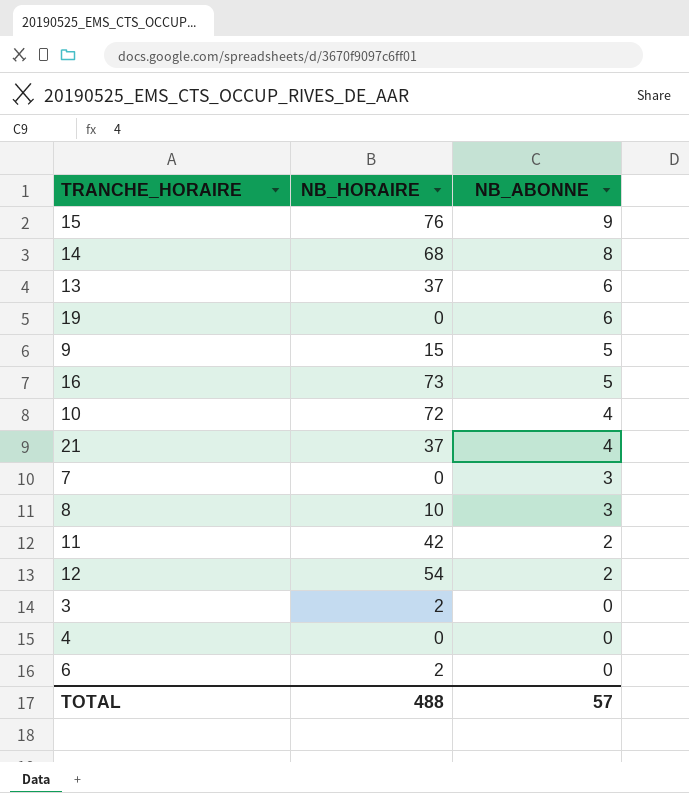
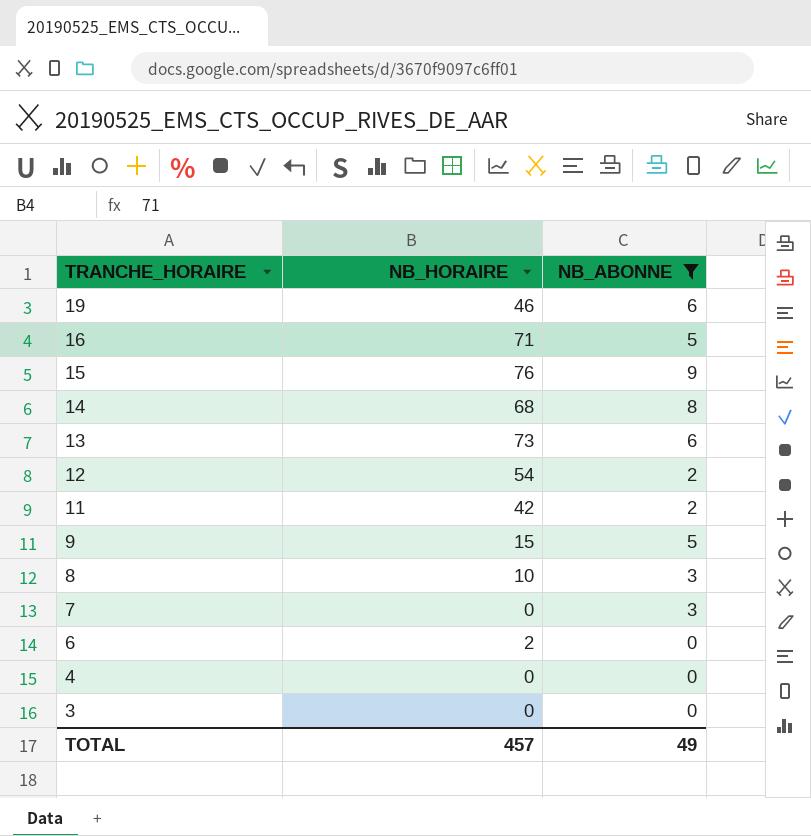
filter: none -> NB_ABONNE != 4
row order: NB_ABONNE descending -> TRANCHE_HORAIRE descending
19 | NB_HORAIRE: 0 -> 46
16 | NB_HORAIRE: 73 -> 71
13 | NB_HORAIRE: 37 -> 73
3 | NB_HORAIRE: 2 -> 0
TOTAL | NB_HORAIRE: 488 -> 457
TOTAL | NB_ABONNE: 57 -> 49

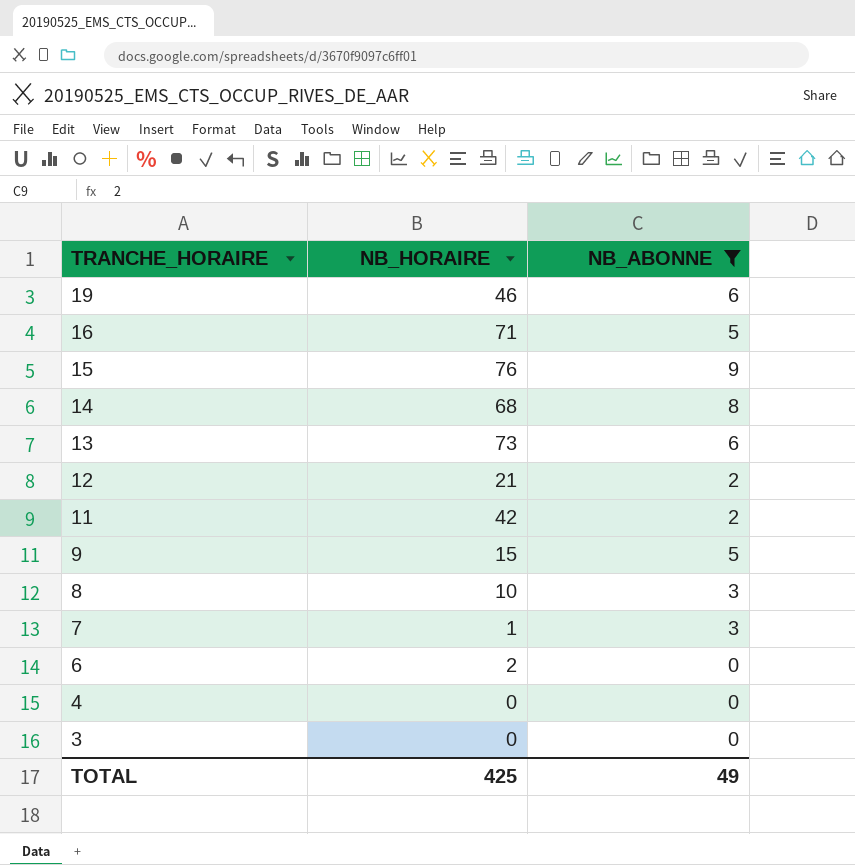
12 | NB_HORAIRE: 54 -> 21
7 | NB_HORAIRE: 0 -> 1
TOTAL | NB_HORAIRE: 457 -> 425

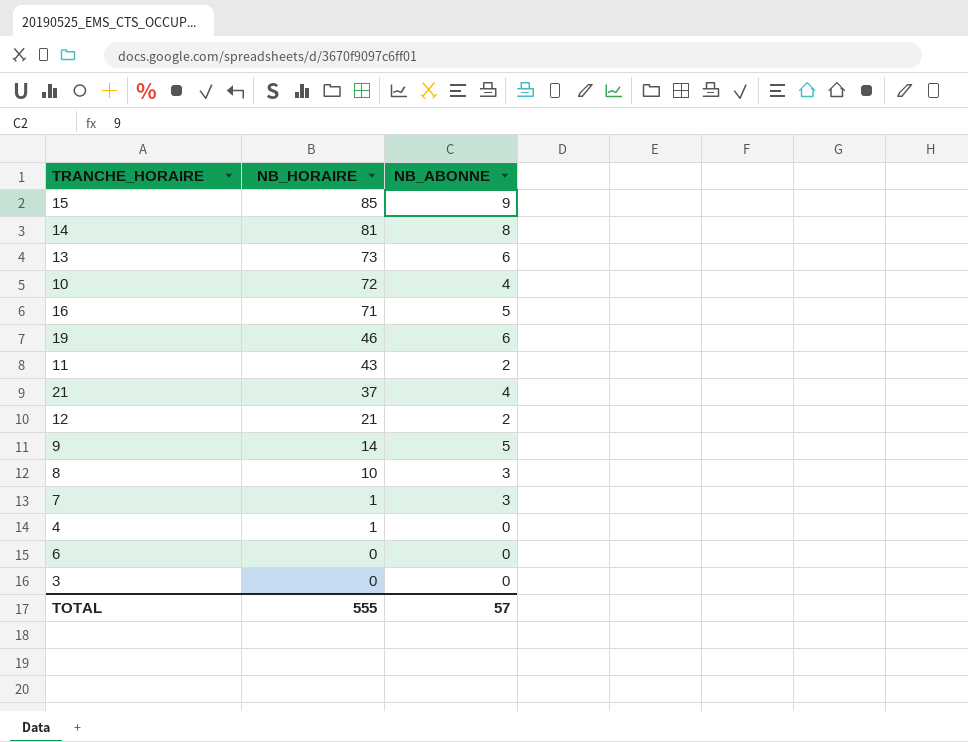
filter: NB_ABONNE != 4 -> none
row order: TRANCHE_HORAIRE descending -> NB_HORAIRE descending
15 | NB_HORAIRE: 76 -> 85
14 | NB_HORAIRE: 68 -> 81
11 | NB_HORAIRE: 42 -> 43
9 | NB_HORAIRE: 15 -> 14
4 | NB_HORAIRE: 0 -> 1
6 | NB_HORAIRE: 2 -> 0
TOTAL | NB_HORAIRE: 425 -> 555
TOTAL | NB_ABONNE: 49 -> 57

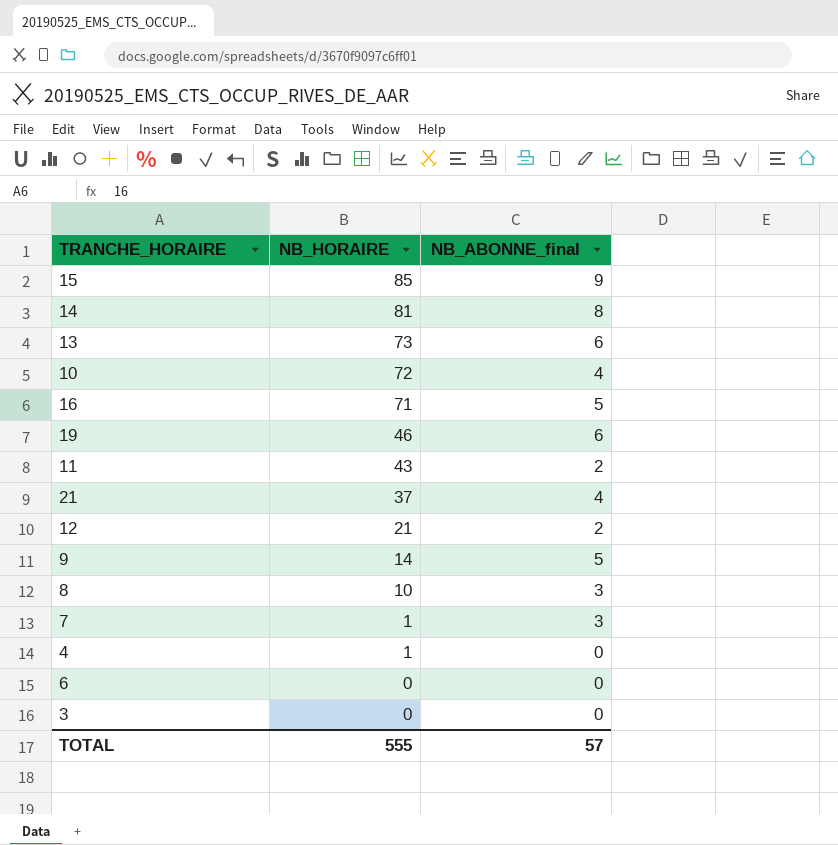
column name: NB_ABONNE -> NB_ABONNE_final

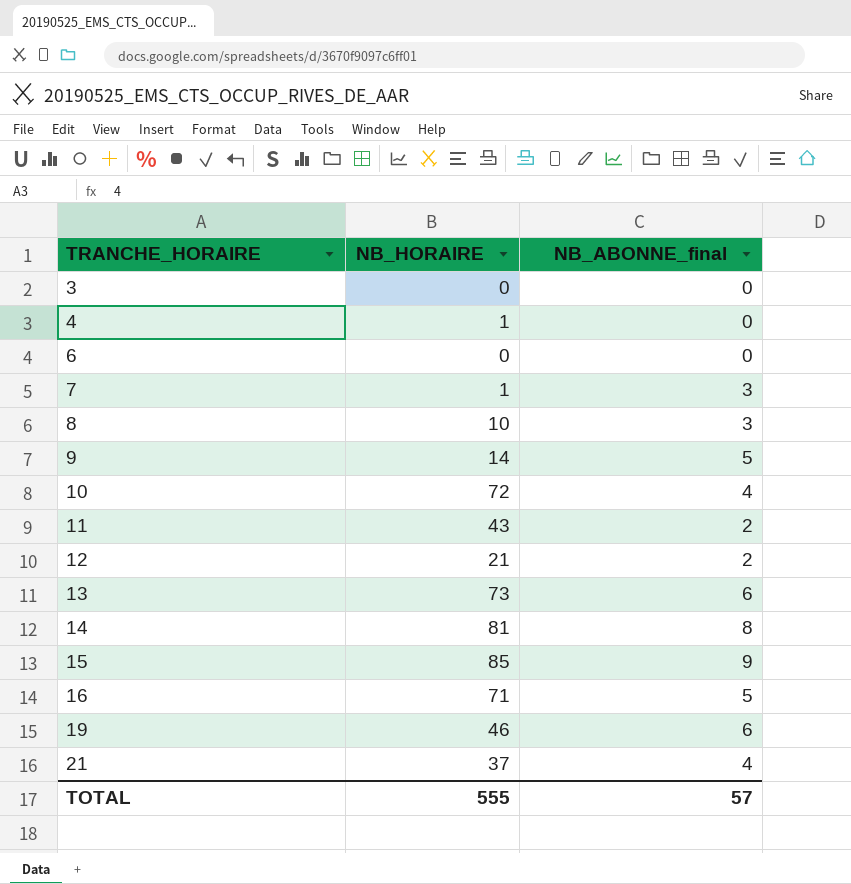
row order: NB_HORAIRE descending -> TRANCHE_HORAIRE ascending

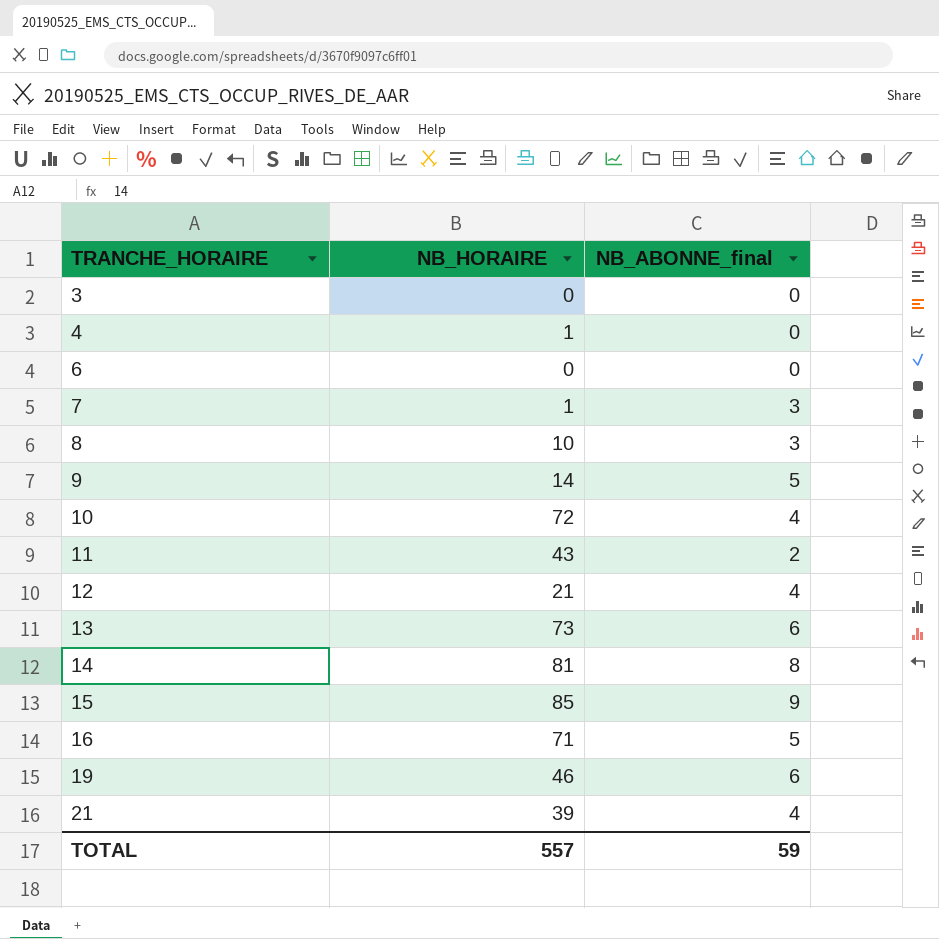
12 | NB_ABONNE_final: 2 -> 4
21 | NB_HORAIRE: 37 -> 39
TOTAL | NB_HORAIRE: 555 -> 557
TOTAL | NB_ABONNE_final: 57 -> 59

